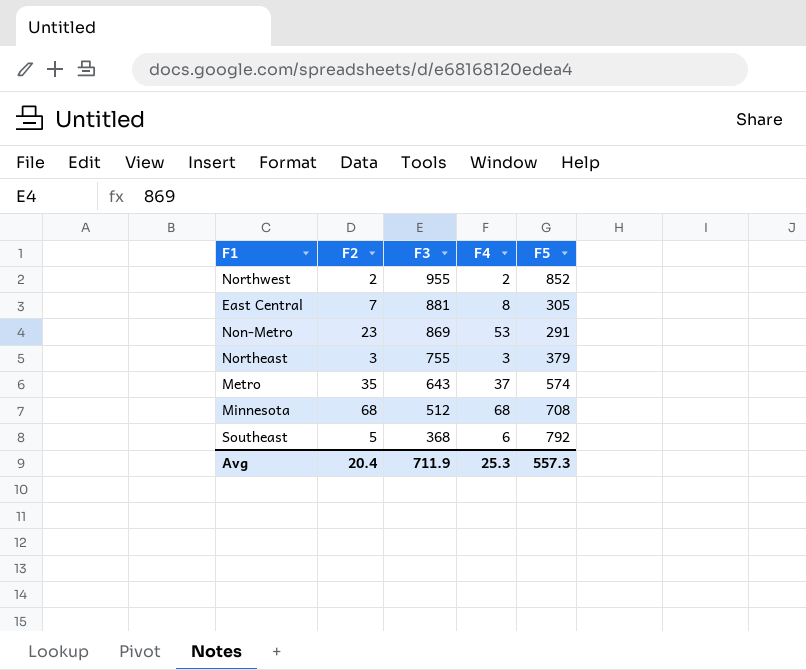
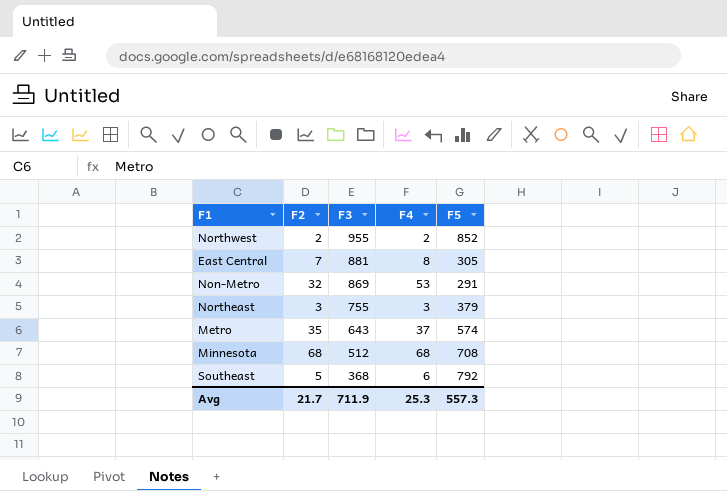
Non-Metro | F2: 23 -> 32
Avg | F2: 20.4 -> 21.7

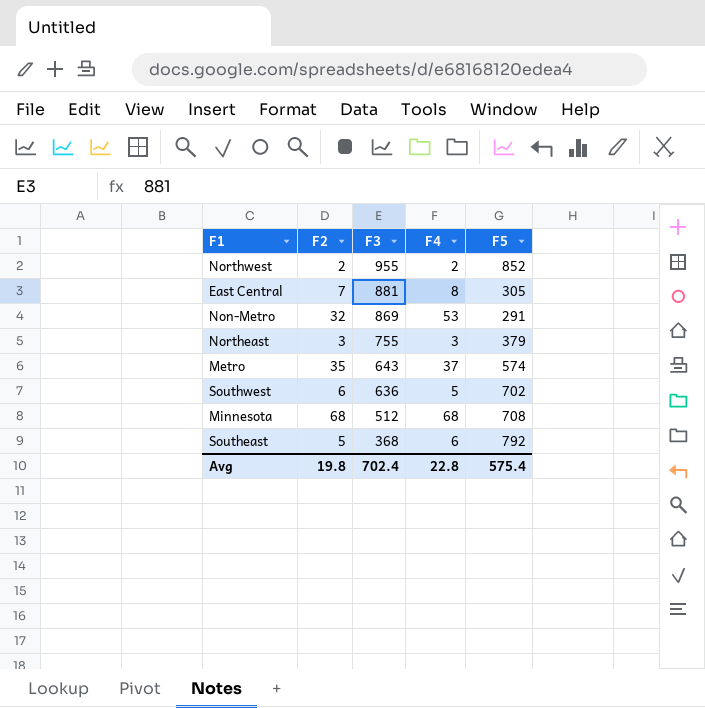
row Southwest: none -> 6 | 636 | 5 | 702
Avg | F2: 21.7 -> 19.8
Avg | F3: 711.9 -> 702.4
Avg | F4: 25.3 -> 22.8
Avg | F5: 557.3 -> 575.4

